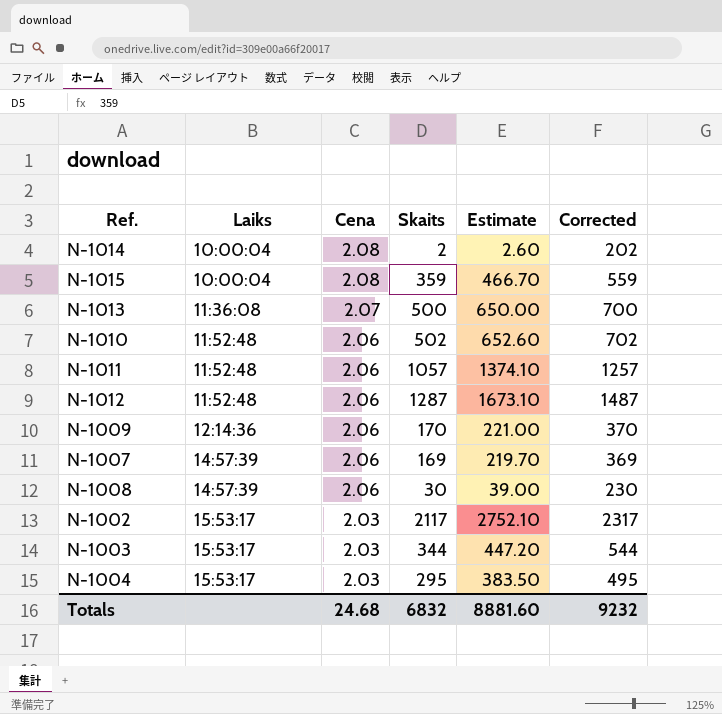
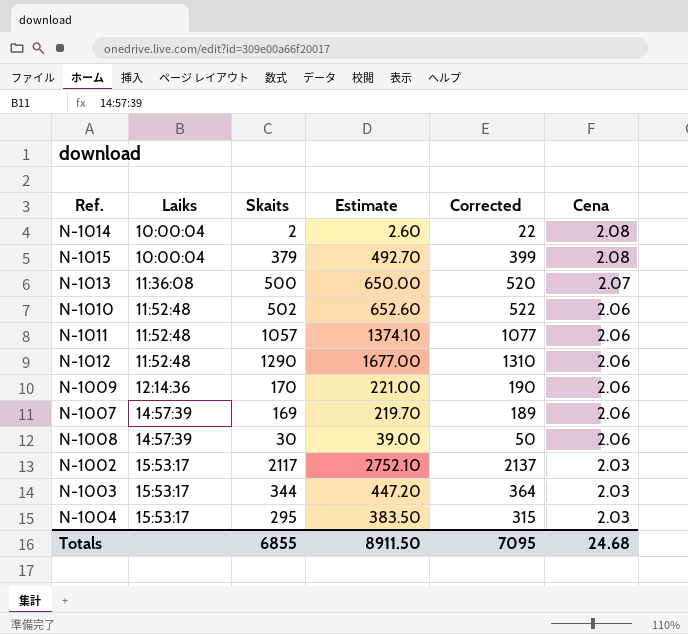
column Corrected | formula: [Skaits] + 200 -> [Skaits] + 20
column Cena | position: 3 -> 6
N-1015 | Skaits: 359 -> 379
N-1015 | Estimate: 466.70 -> 492.70
N-1012 | Skaits: 1287 -> 1290
N-1012 | Estimate: 1673.10 -> 1677.00
Totals | Skaits: 6832 -> 6855
Totals | Estimate: 8881.60 -> 8911.50
Totals | Corrected: 9232 -> 7095

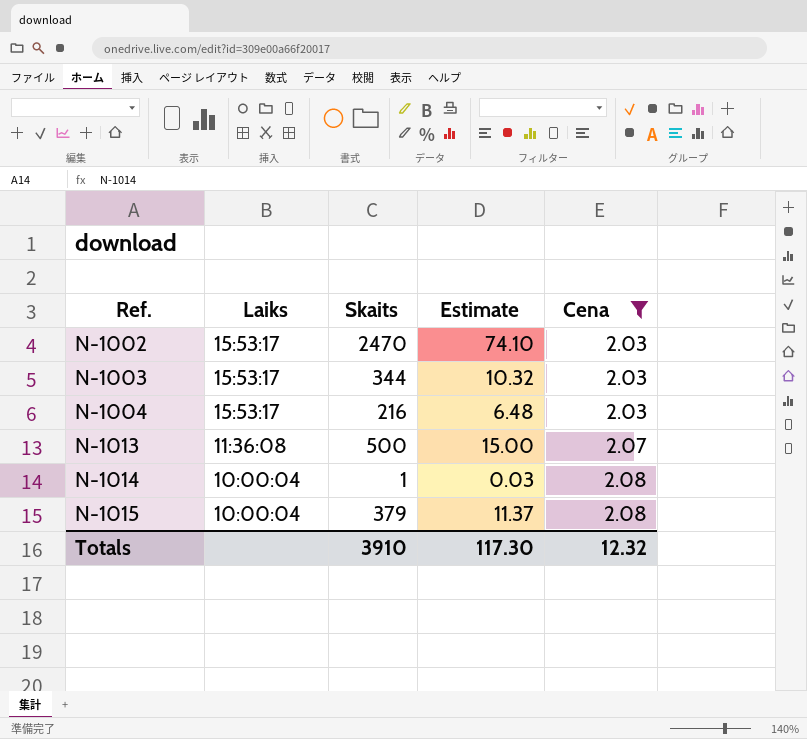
filter: none -> Cena != 2.06
row order: Laiks ascending -> Ref. ascending
column Corrected | formula: [Skaits] + 20 -> none
column Estimate | formula: [Skaits] * 1.3 -> [Skaits] * 0.03
N-1002 | Skaits: 2117 -> 2470
N-1004 | Skaits: 295 -> 216
N-1014 | Skaits: 2 -> 1
Totals | Skaits: 6855 -> 3910
Totals | Estimate: 8911.50 -> 117.30
Totals | Cena: 24.68 -> 12.32

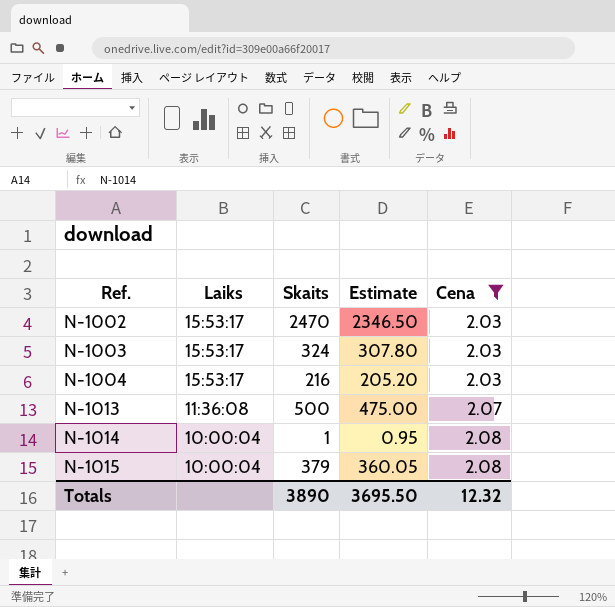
column Estimate | formula: [Skaits] * 0.03 -> [Skaits] * 0.95
N-1003 | Skaits: 344 -> 324
Totals | Skaits: 3910 -> 3890
Totals | Estimate: 117.30 -> 3695.50

